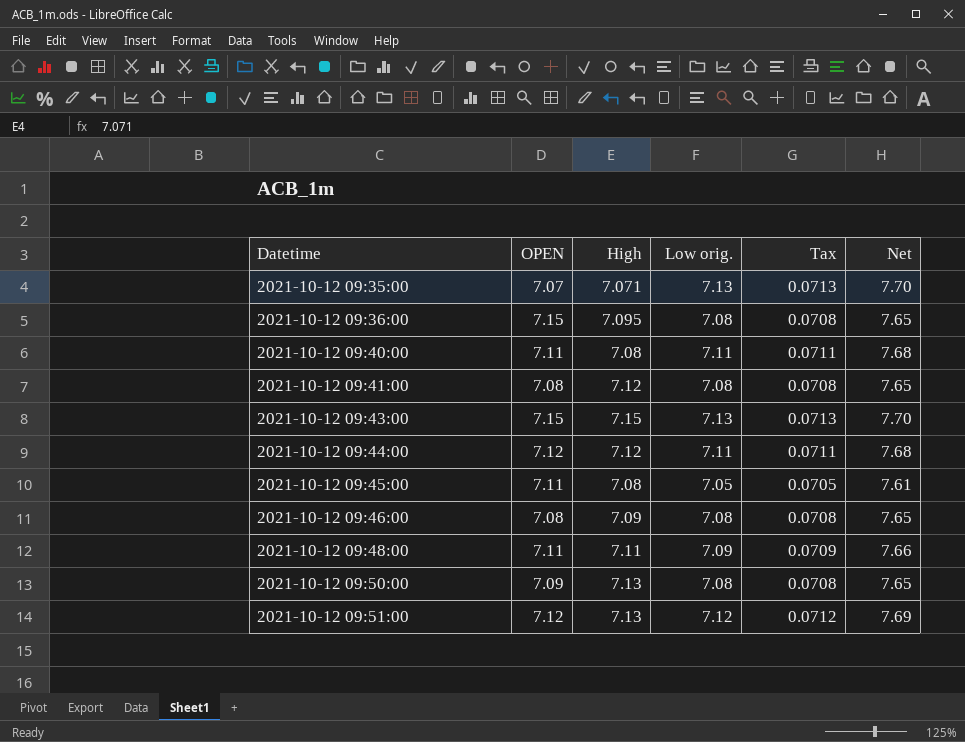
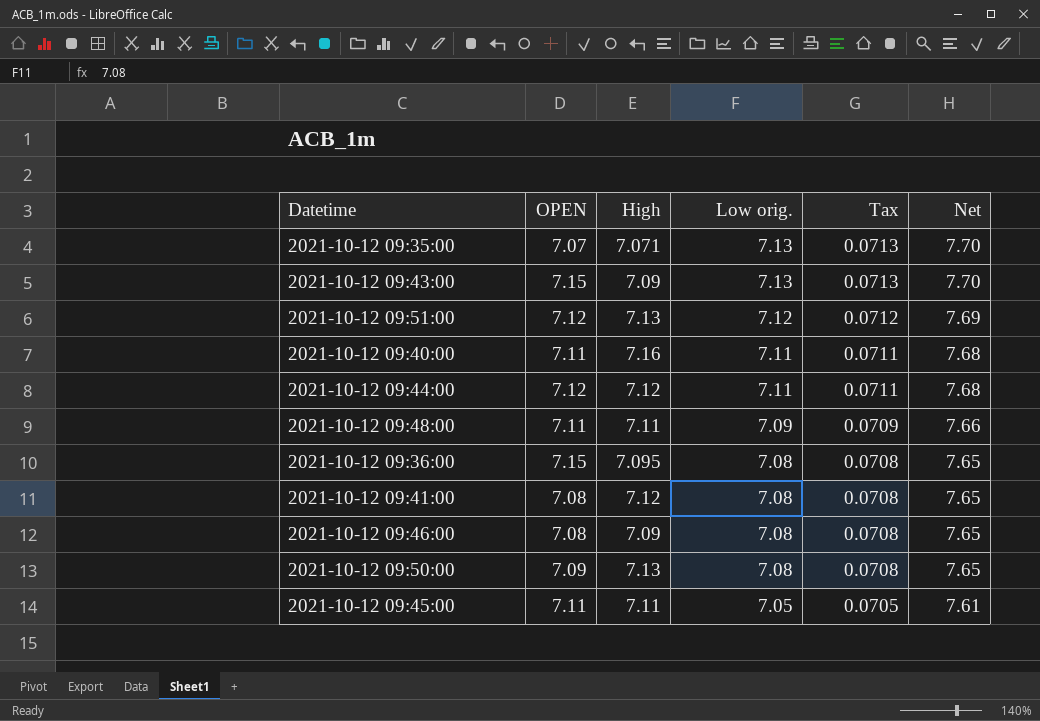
row order: Datetime ascending -> Low orig. descending
2021-10-12 09:43:00 | High: 7.15 -> 7.09
2021-10-12 09:40:00 | High: 7.08 -> 7.16
2021-10-12 09:45:00 | High: 7.08 -> 7.11

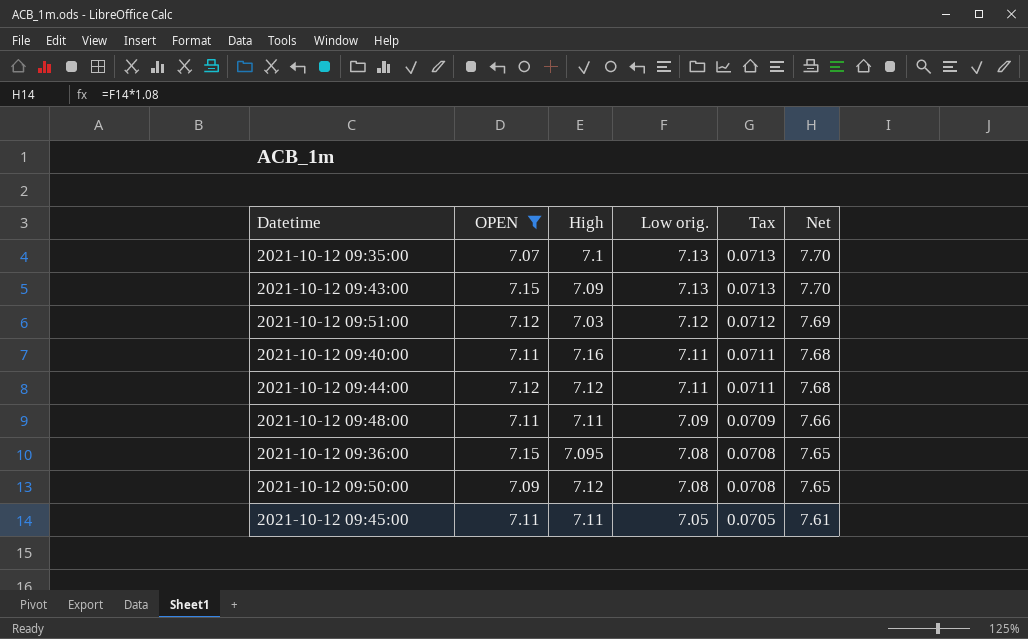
filter: none -> OPEN != 7.08
2021-10-12 09:35:00 | High: 7.071 -> 7.1
2021-10-12 09:51:00 | High: 7.13 -> 7.03
2021-10-12 09:50:00 | High: 7.13 -> 7.12

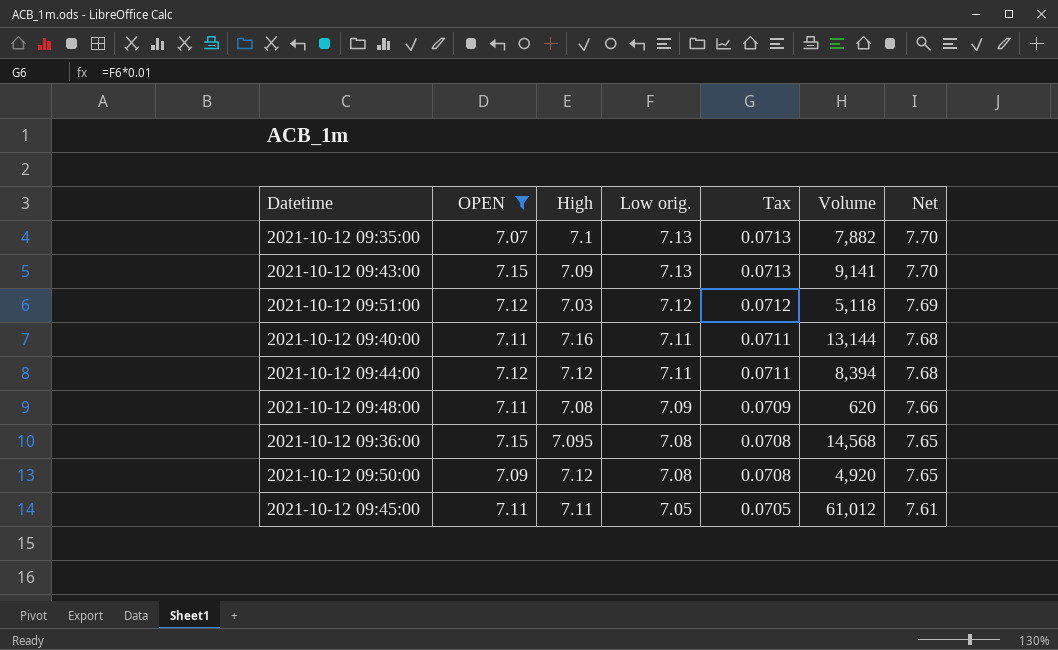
column Volume | position: none -> 6
2021-10-12 09:48:00 | High: 7.11 -> 7.08

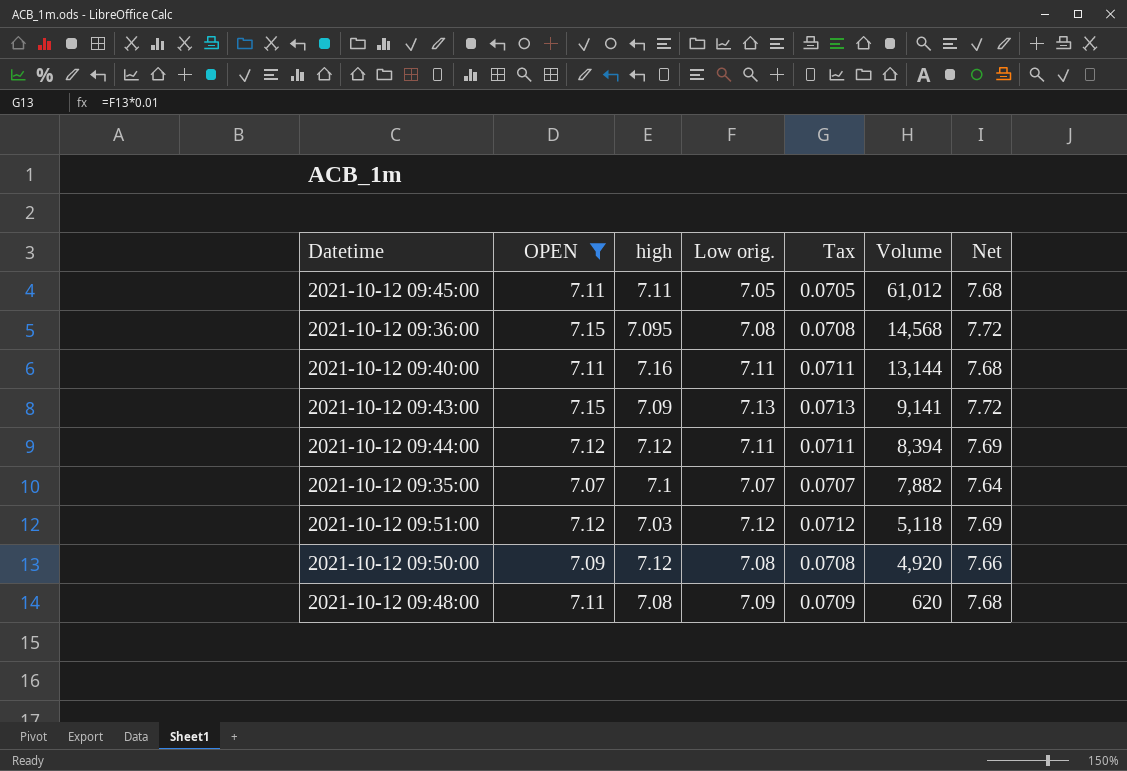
row order: Low orig. descending -> Volume descending
column name: High -> high
column Net | formula: [Low orig.] * 1.08 -> [OPEN] * 1.08
2021-10-12 09:35:00 | Low orig.: 7.13 -> 7.07
2021-10-12 09:35:00 | Tax: 0.0713 -> 0.0707

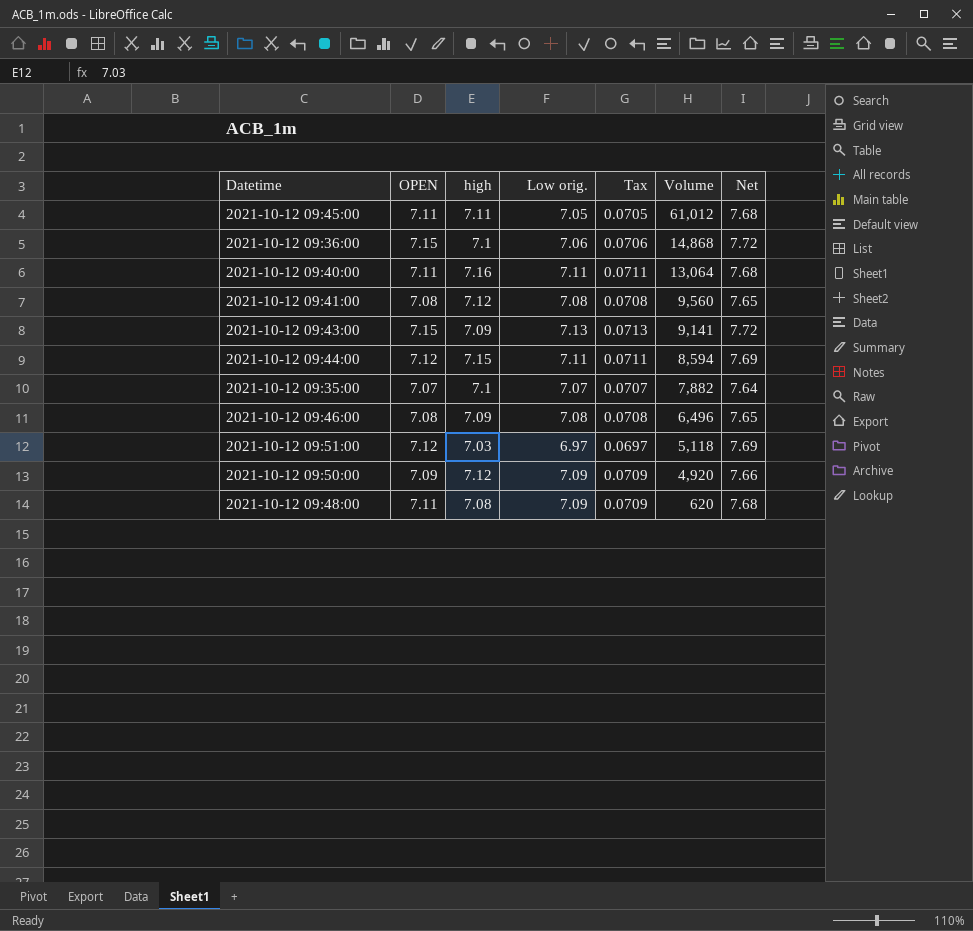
filter: OPEN != 7.08 -> none
2021-10-12 09:36:00 | high: 7.095 -> 7.1
2021-10-12 09:36:00 | Low orig.: 7.08 -> 7.06
2021-10-12 09:36:00 | Tax: 0.0708 -> 0.0706
2021-10-12 09:36:00 | Volume: 14,568 -> 14,868
2021-10-12 09:40:00 | Volume: 13,144 -> 13,064
2021-10-12 09:44:00 | high: 7.12 -> 7.15
2021-10-12 09:44:00 | Volume: 8,394 -> 8,594
2021-10-12 09:51:00 | Low orig.: 7.12 -> 6.97
2021-10-12 09:51:00 | Tax: 0.0712 -> 0.0697
2021-10-12 09:50:00 | Low orig.: 7.08 -> 7.09
2021-10-12 09:50:00 | Tax: 0.0708 -> 0.0709

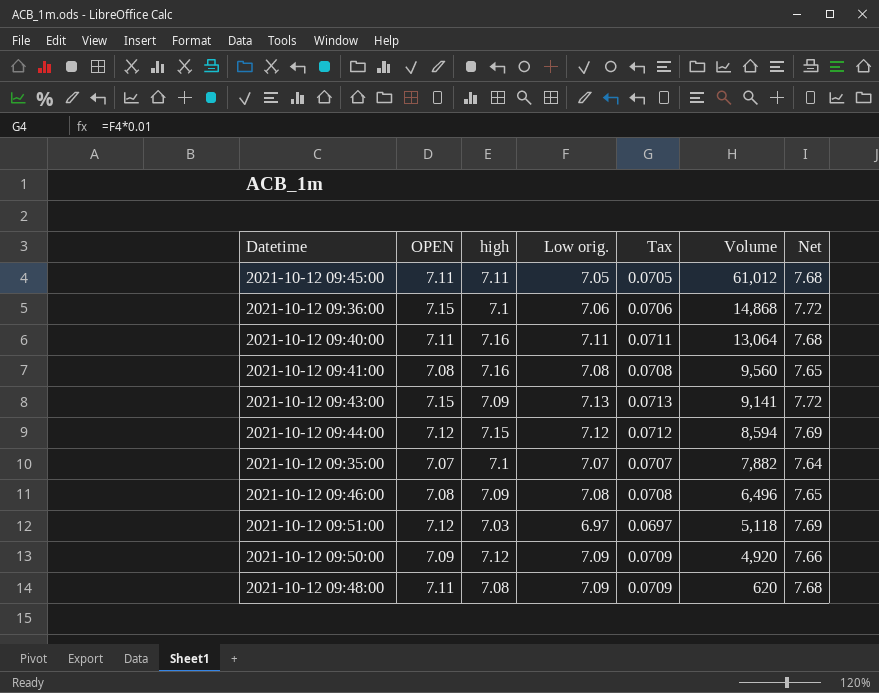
2021-10-12 09:41:00 | high: 7.12 -> 7.16
2021-10-12 09:44:00 | Low orig.: 7.11 -> 7.12
2021-10-12 09:44:00 | Tax: 0.0711 -> 0.0712

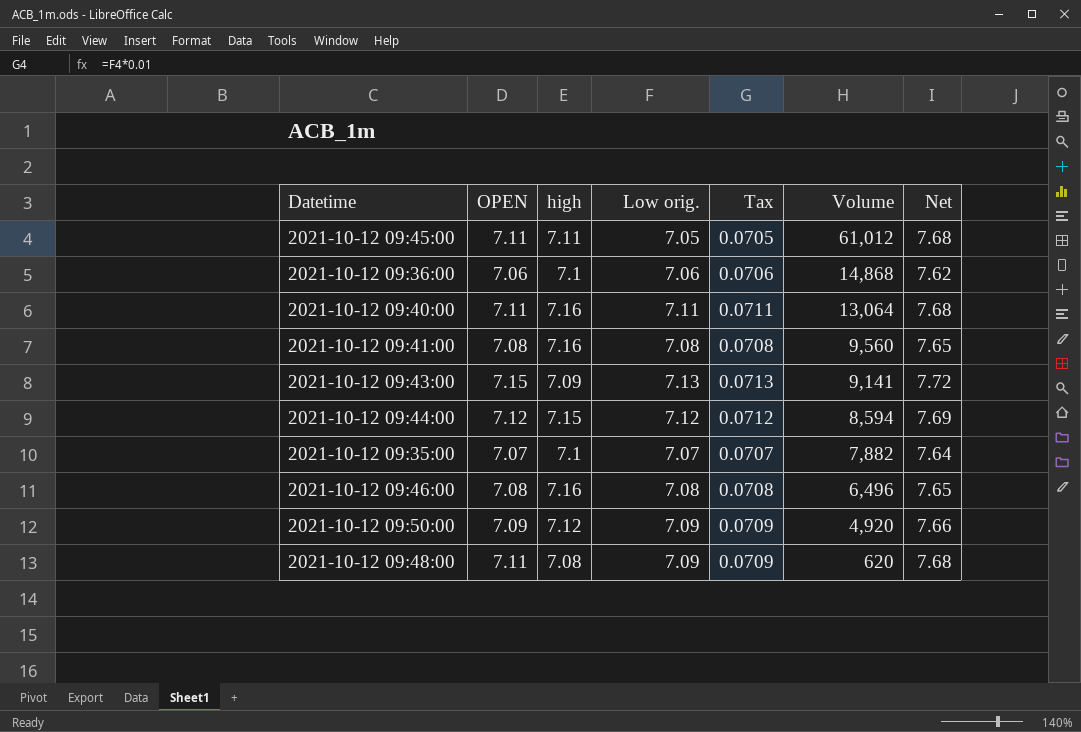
row 2021-10-12 09:51:00: 7.12 | 7.03 | 6.97 | 0.0697 | 5,118 | 7.69 -> none
2021-10-12 09:36:00 | OPEN: 7.15 -> 7.06
2021-10-12 09:36:00 | Net: 7.72 -> 7.62
2021-10-12 09:46:00 | high: 7.09 -> 7.16

